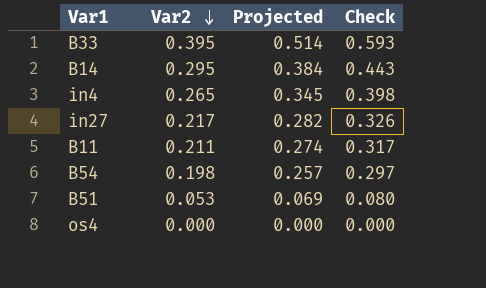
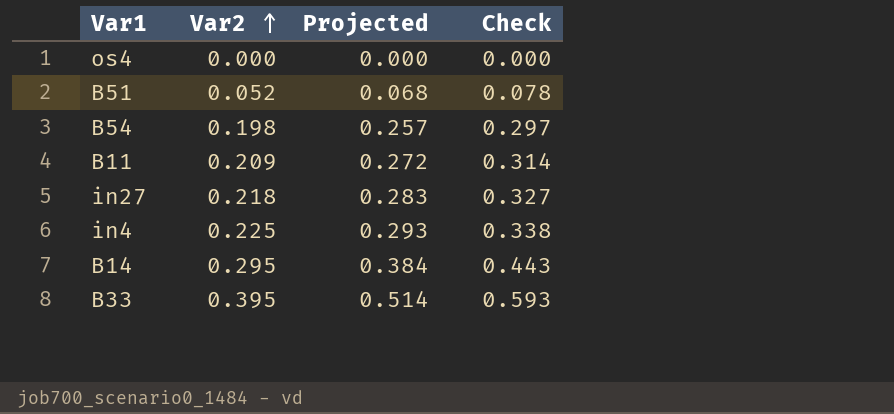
row order: Var2 descending -> Var2 ascending
B51 | Var2: 0.053 -> 0.052
B51 | Projected: 0.069 -> 0.068
B51 | Check: 0.080 -> 0.078
B11 | Var2: 0.211 -> 0.209
B11 | Projected: 0.274 -> 0.272
B11 | Check: 0.317 -> 0.314
in27 | Var2: 0.217 -> 0.218
in27 | Projected: 0.282 -> 0.283
in27 | Check: 0.326 -> 0.327
in4 | Var2: 0.265 -> 0.225
in4 | Projected: 0.345 -> 0.293
in4 | Check: 0.398 -> 0.338

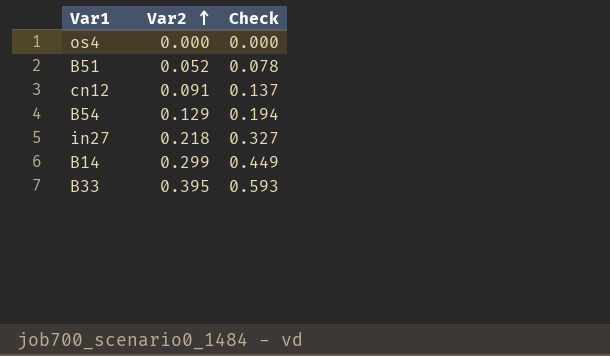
column Projected | formula: [Var2] * 1.3 -> none
row B11: 0.209 | 0.272 | 0.314 -> none
row in4: 0.225 | 0.293 | 0.338 -> none
row cn12: none -> 0.091 | 0.137
B54 | Var2: 0.198 -> 0.129
B54 | Check: 0.297 -> 0.194
B14 | Var2: 0.295 -> 0.299
B14 | Check: 0.443 -> 0.449

